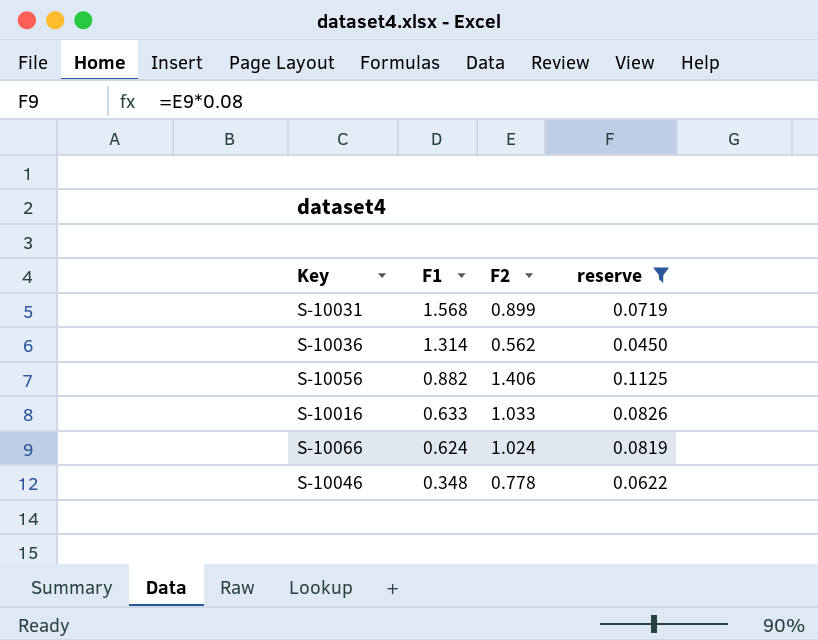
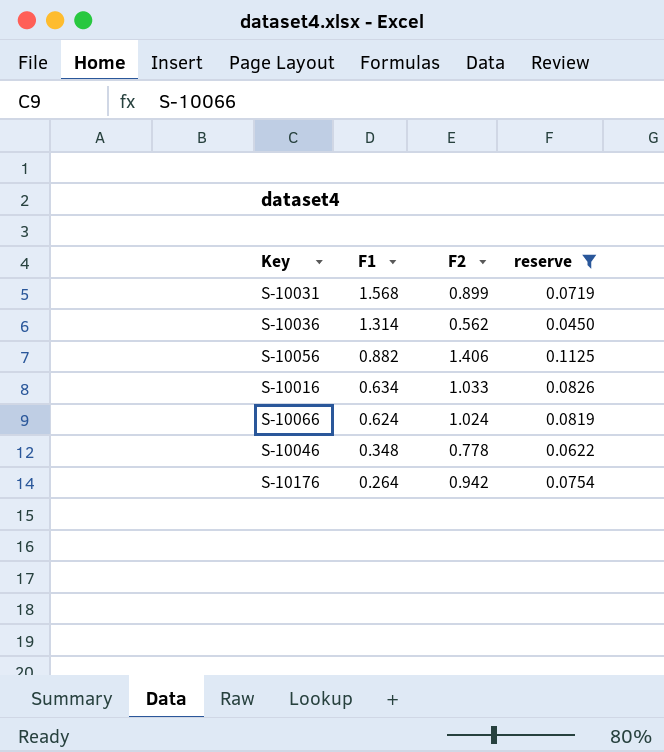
S-10016 | F1: 0.633 -> 0.634
row S-10176: none -> 0.264 | 0.942 | 0.0754

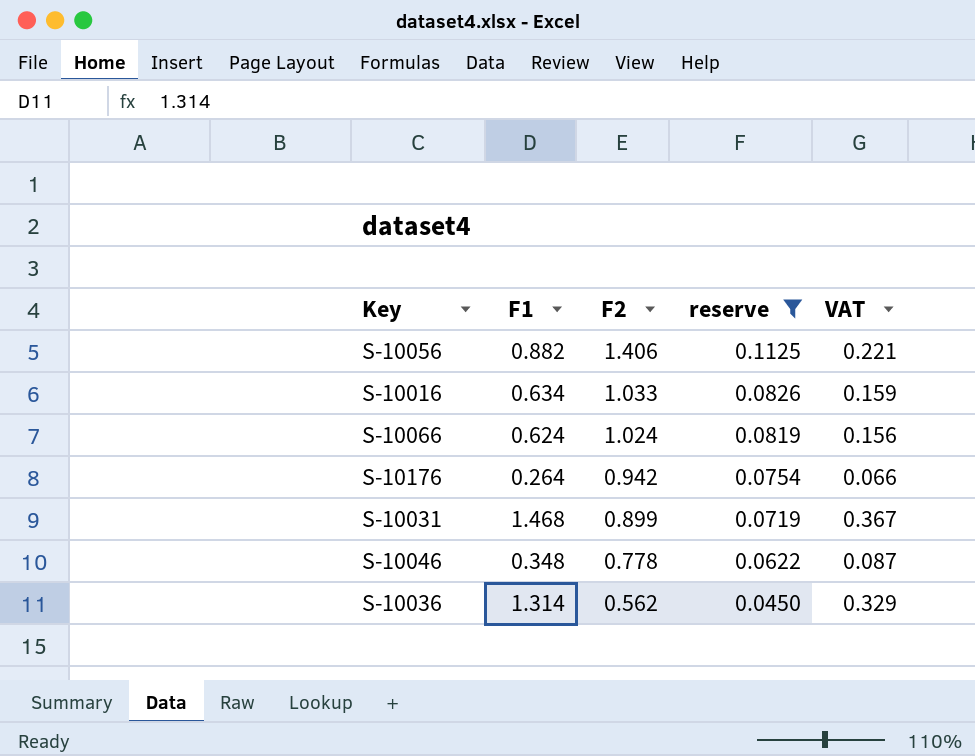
row order: F1 descending -> F2 descending
column VAT | formula: none -> [F1] * 0.25
S-10031 | F1: 1.568 -> 1.468

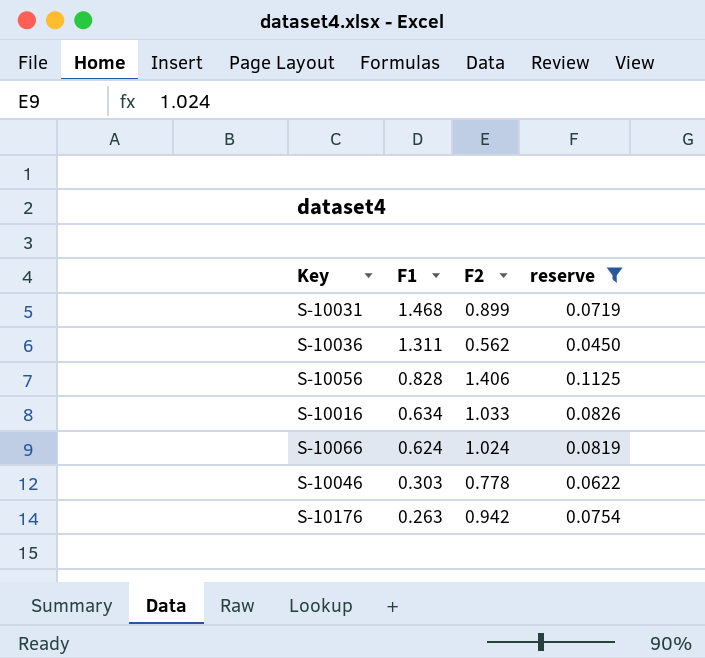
row order: F2 descending -> F1 descending
column VAT | formula: [F1] * 0.25 -> none
S-10036 | F1: 1.314 -> 1.311
S-10056 | F1: 0.882 -> 0.828
S-10046 | F1: 0.348 -> 0.303
S-10176 | F1: 0.264 -> 0.263

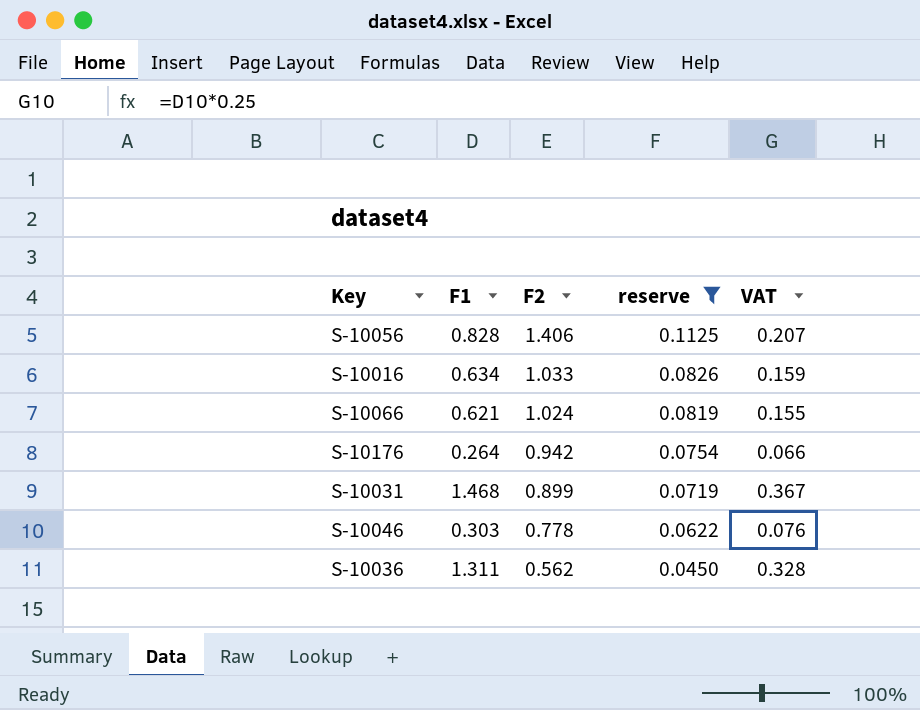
row order: F1 descending -> F2 descending
column VAT | formula: none -> [F1] * 0.25
S-10066 | F1: 0.624 -> 0.621
S-10176 | F1: 0.263 -> 0.264

